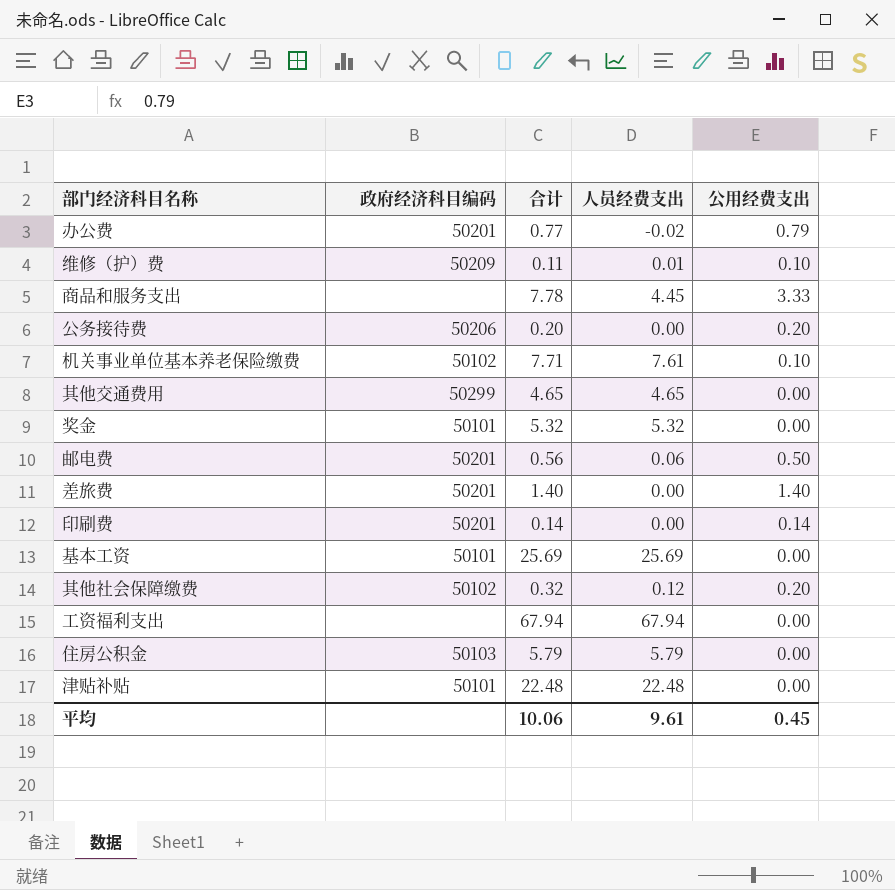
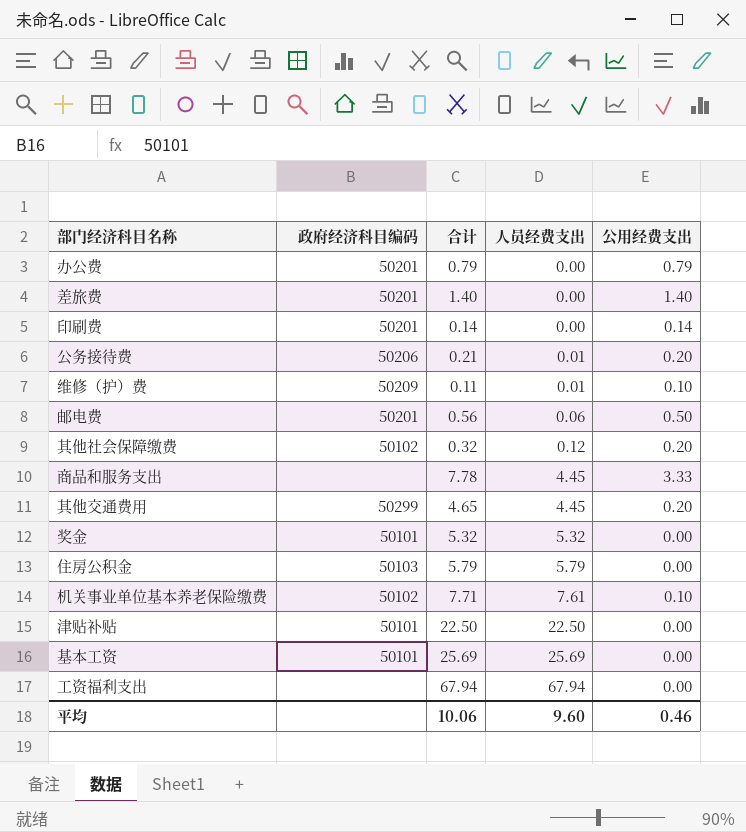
row order: none -> 人员经费支出 ascending
办公费 | 合计: 0.77 -> 0.79
办公费 | 人员经费支出: -0.02 -> 0.00
公务接待费 | 合计: 0.20 -> 0.21
公务接待费 | 人员经费支出: 0.00 -> 0.01
其他交通费用 | 人员经费支出: 4.65 -> 4.45
其他交通费用 | 公用经费支出: 0.00 -> 0.20
津贴补贴 | 合计: 22.48 -> 22.50
津贴补贴 | 人员经费支出: 22.48 -> 22.50
平均 | 人员经费支出: 9.61 -> 9.60
平均 | 公用经费支出: 0.45 -> 0.46

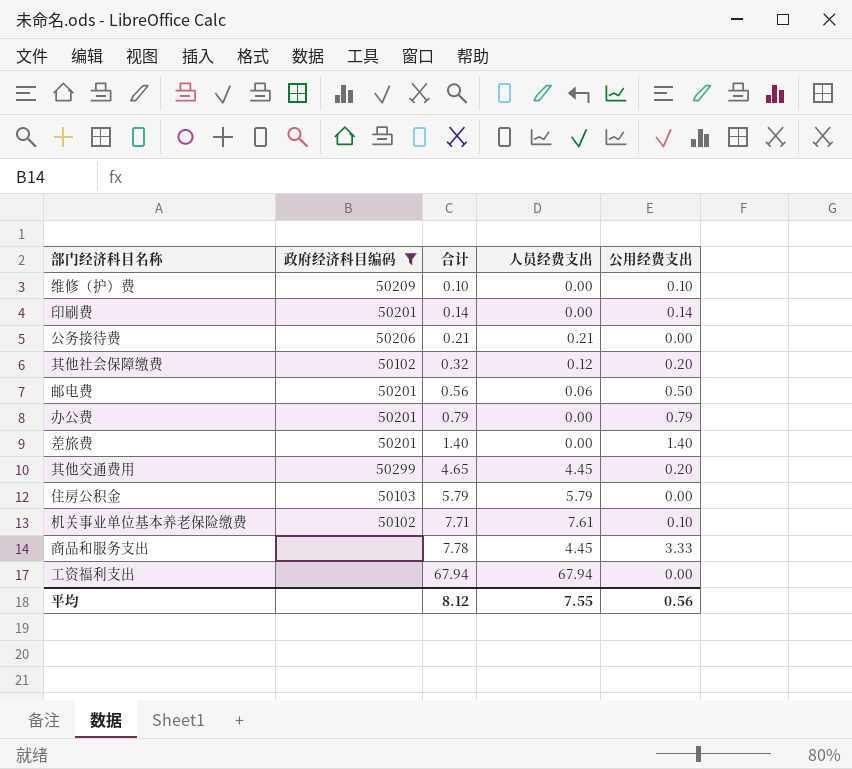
filter: none -> 政府经济科目编码 != 50101
row order: 人员经费支出 ascending -> 合计 ascending
维修（护）费 | 合计: 0.11 -> 0.10
维修（护）费 | 人员经费支出: 0.01 -> 0.00
公务接待费 | 人员经费支出: 0.01 -> 0.21
公务接待费 | 公用经费支出: 0.20 -> 0.00
平均 | 合计: 10.06 -> 8.12
平均 | 人员经费支出: 9.60 -> 7.55
平均 | 公用经费支出: 0.46 -> 0.56

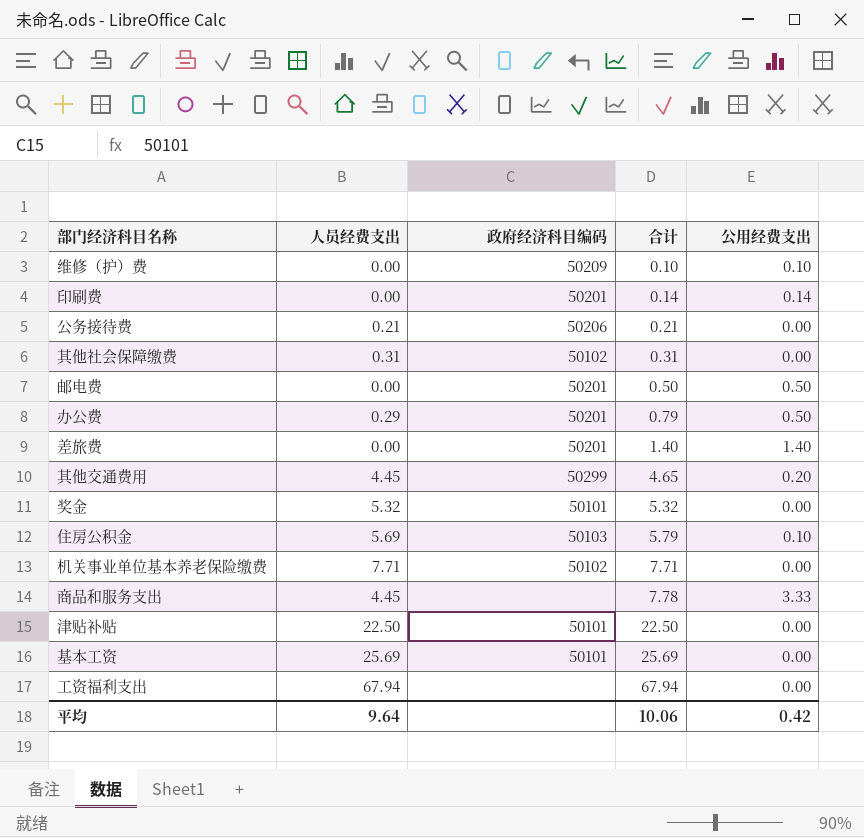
filter: 政府经济科目编码 != 50101 -> none
column 人员经费支出 | position: 4 -> 2
其他社会保障缴费 | 人员经费支出: 0.12 -> 0.31
其他社会保障缴费 | 合计: 0.32 -> 0.31
其他社会保障缴费 | 公用经费支出: 0.20 -> 0.00
邮电费 | 人员经费支出: 0.06 -> 0.00
邮电费 | 合计: 0.56 -> 0.50
办公费 | 人员经费支出: 0.00 -> 0.29
办公费 | 公用经费支出: 0.79 -> 0.50
住房公积金 | 人员经费支出: 5.79 -> 5.69
住房公积金 | 公用经费支出: 0.00 -> 0.10
机关事业单位基本养老保险缴费 | 人员经费支出: 7.61 -> 7.71
机关事业单位基本养老保险缴费 | 公用经费支出: 0.10 -> 0.00
平均 | 人员经费支出: 7.55 -> 9.64
平均 | 合计: 8.12 -> 10.06
平均 | 公用经费支出: 0.56 -> 0.42

